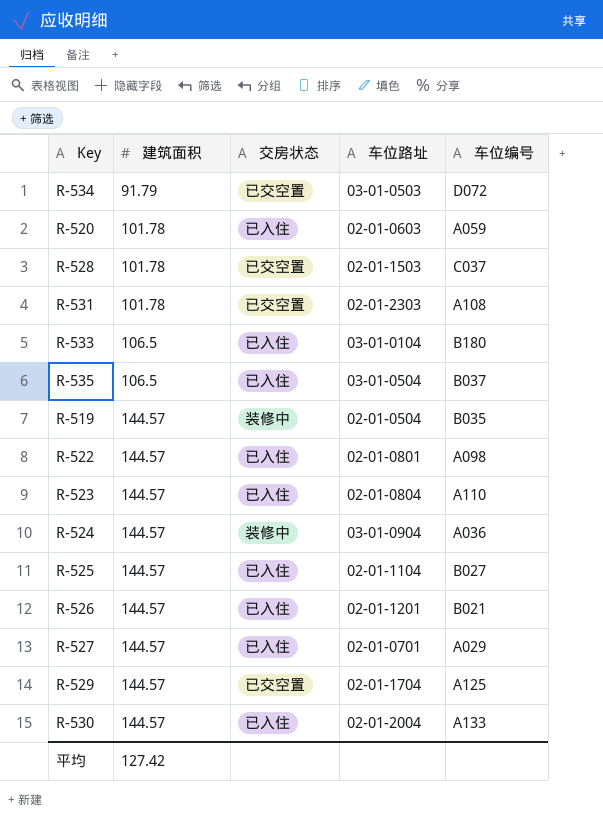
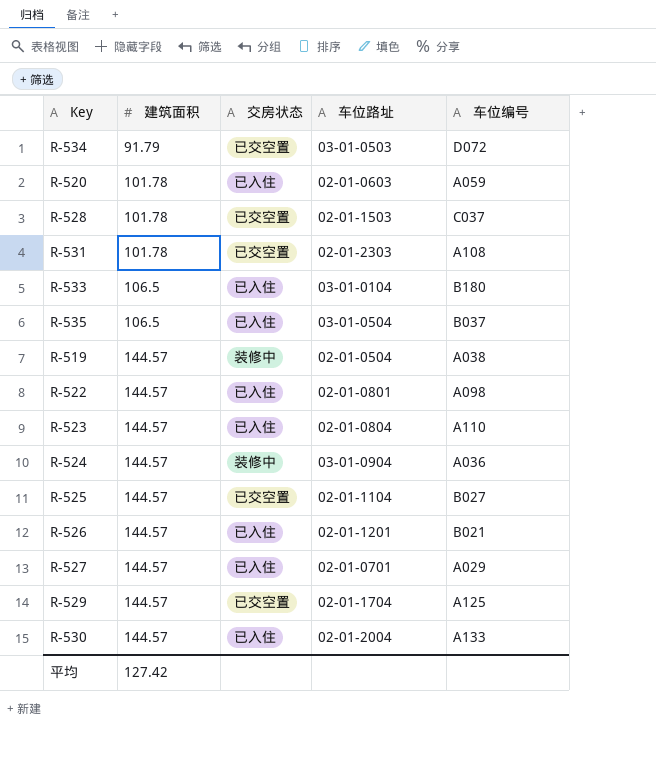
R-519 | 车位编号: B035 -> A038
R-525 | 交房状态: 已入住 -> 已交空置

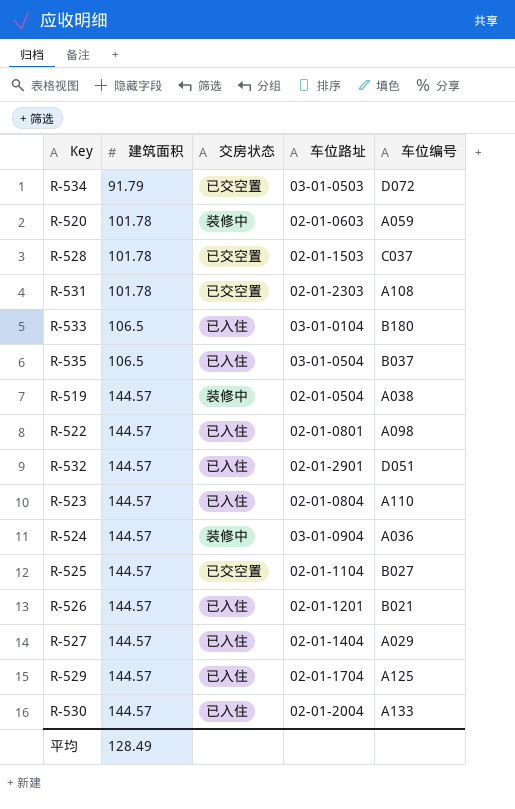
R-520 | 交房状态: 已入住 -> 装修中
row R-532: none -> 144.57 | 已入住 | 02-01-2901 | D051
R-527 | 车位路址: 02-01-0701 -> 02-01-1404
R-529 | 交房状态: 已交空置 -> 已入住
平均 | 建筑面积: 127.42 -> 128.49

